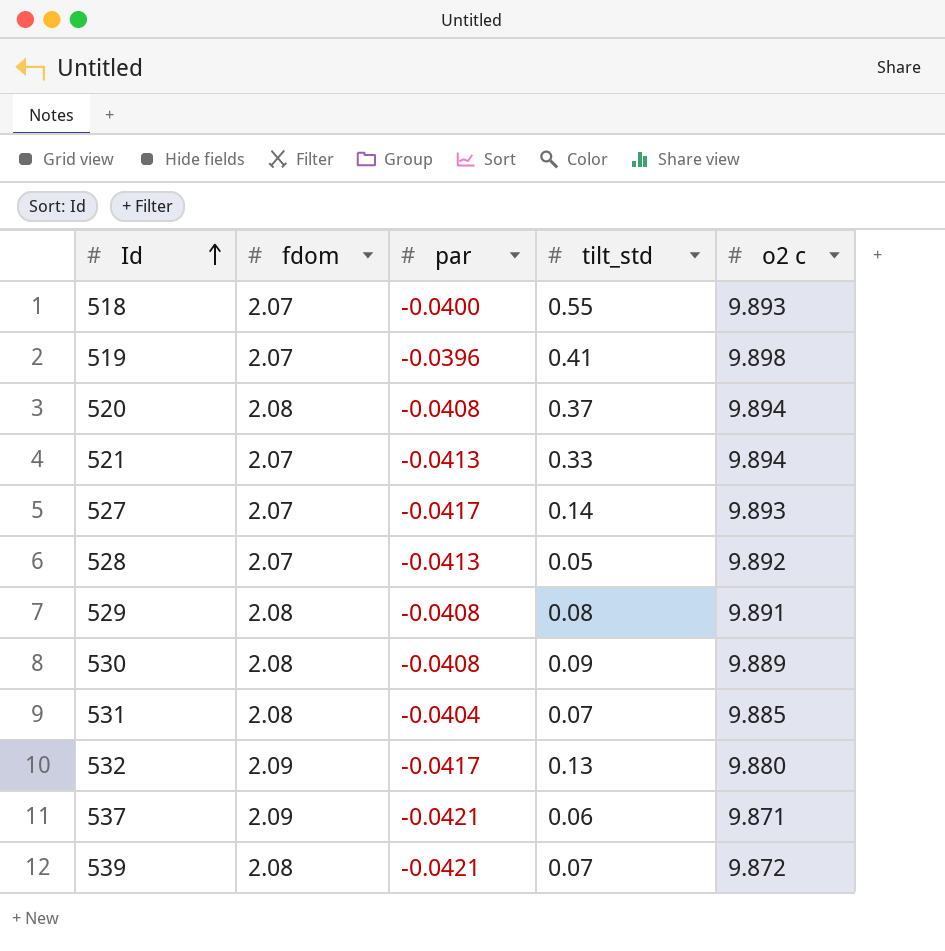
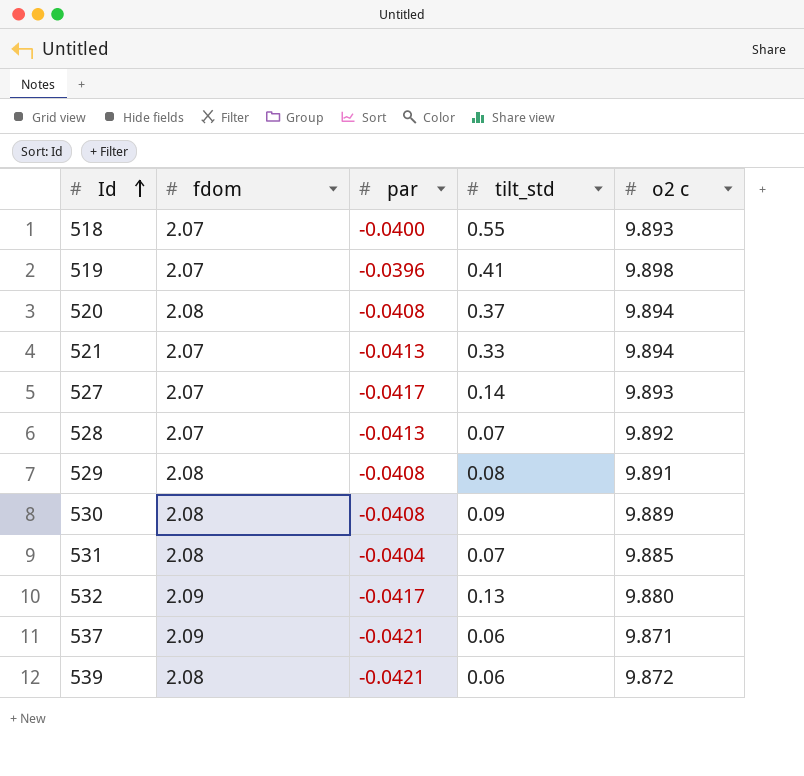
528 | tilt_std: 0.05 -> 0.07
539 | tilt_std: 0.07 -> 0.06

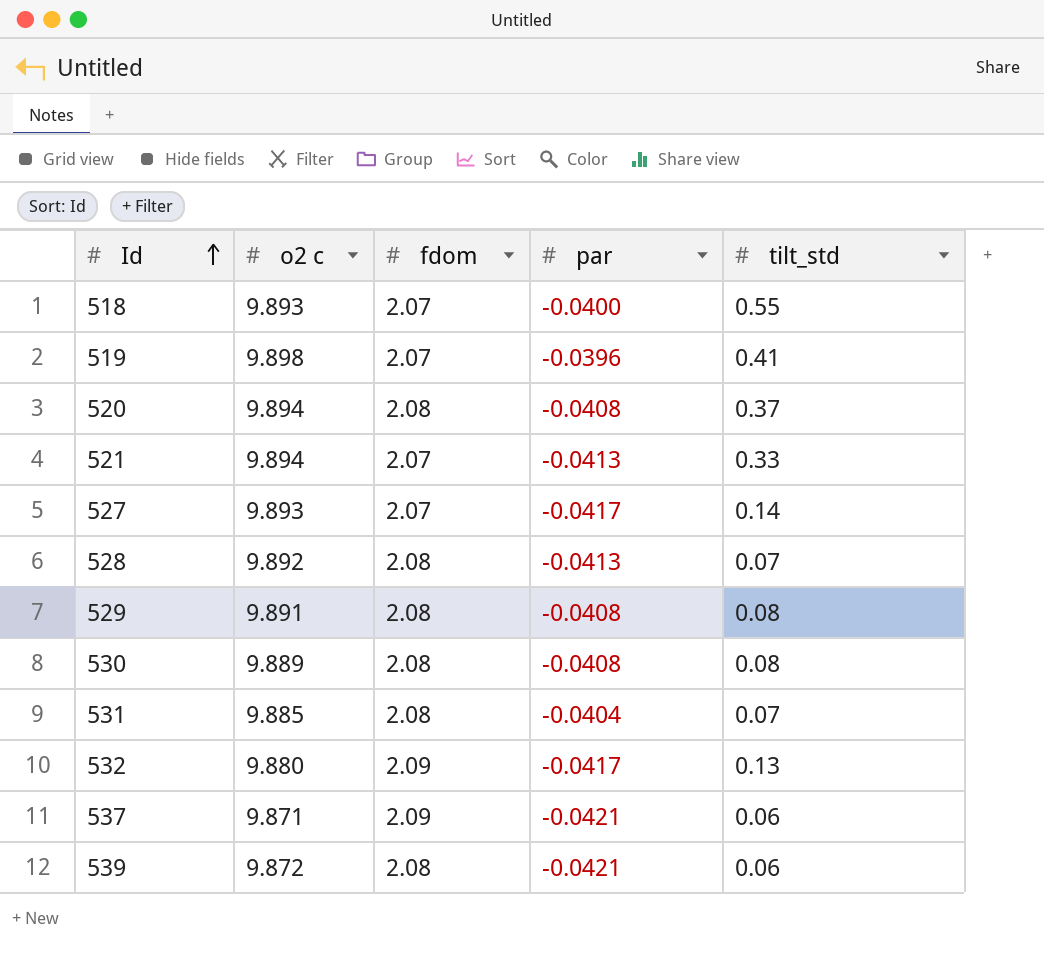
column o2 c | position: 5 -> 2
528 | fdom: 2.07 -> 2.08
530 | tilt_std: 0.09 -> 0.08

